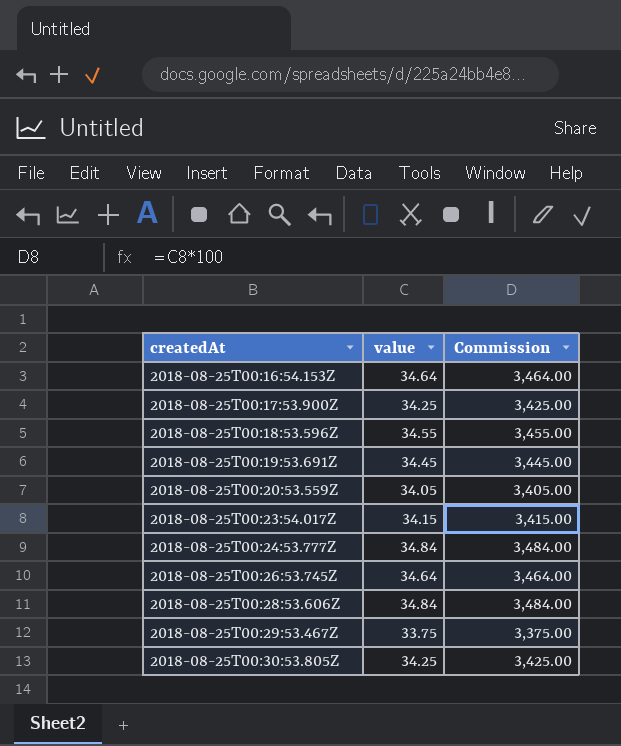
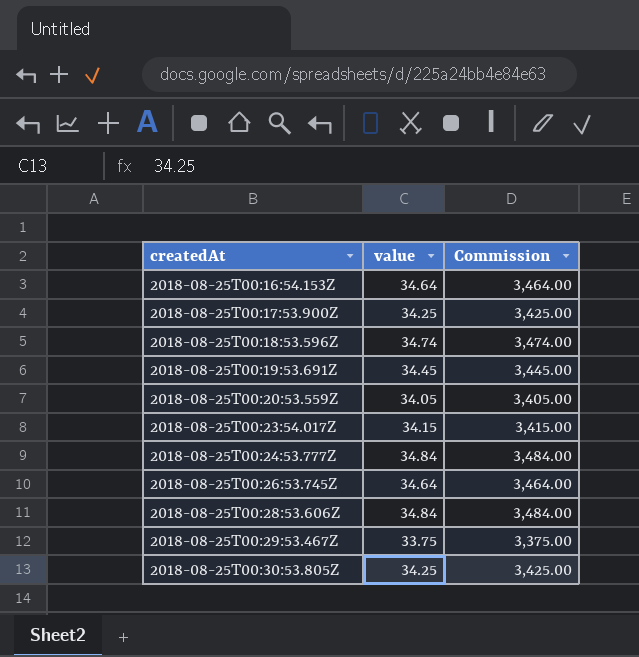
2018-08-25T00:18:53.596Z | value: 34.55 -> 34.74
2018-08-25T00:18:53.596Z | Commission: 3,455.00 -> 3,474.00

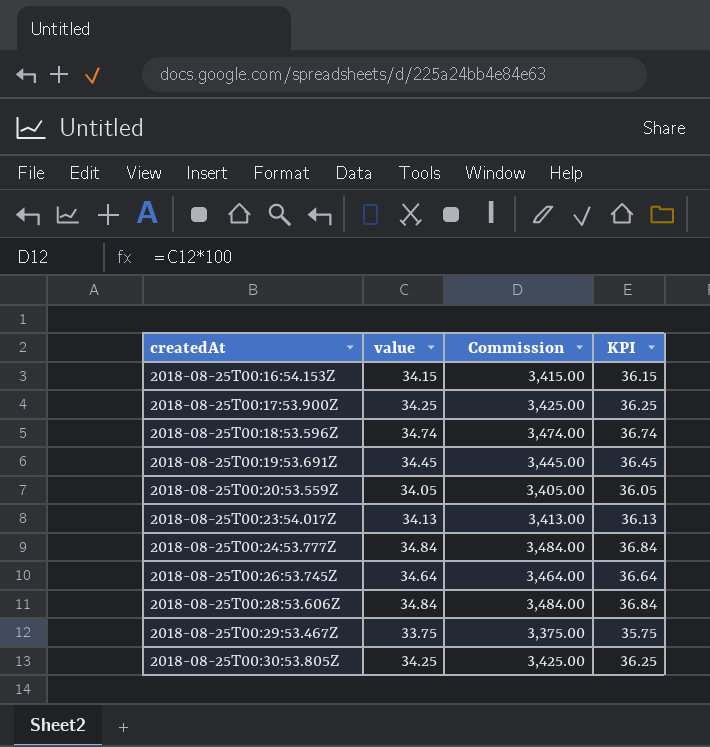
column KPI | formula: none -> [value] + 2
2018-08-25T00:16:54.153Z | value: 34.64 -> 34.15
2018-08-25T00:16:54.153Z | Commission: 3,464.00 -> 3,415.00
2018-08-25T00:23:54.017Z | value: 34.15 -> 34.13
2018-08-25T00:23:54.017Z | Commission: 3,415.00 -> 3,413.00

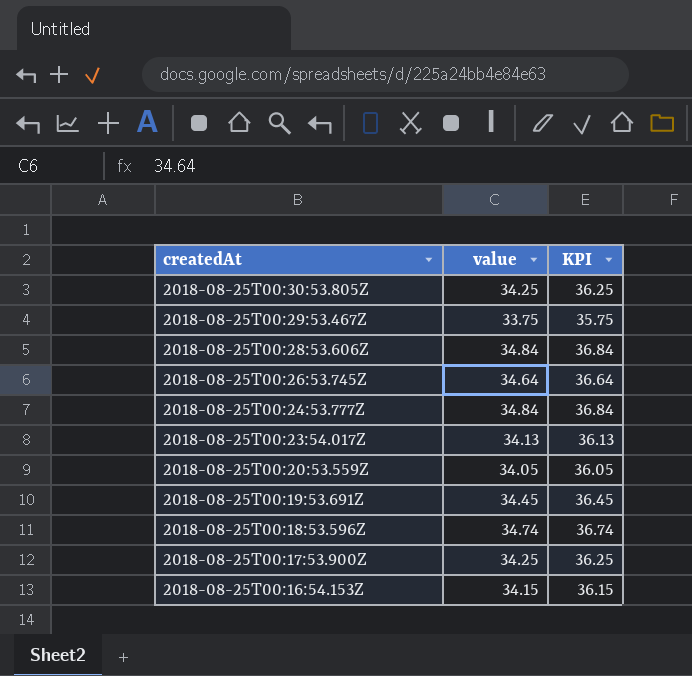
row order: createdAt ascending -> createdAt descending
column Commission | formula: [value] * 100 -> none

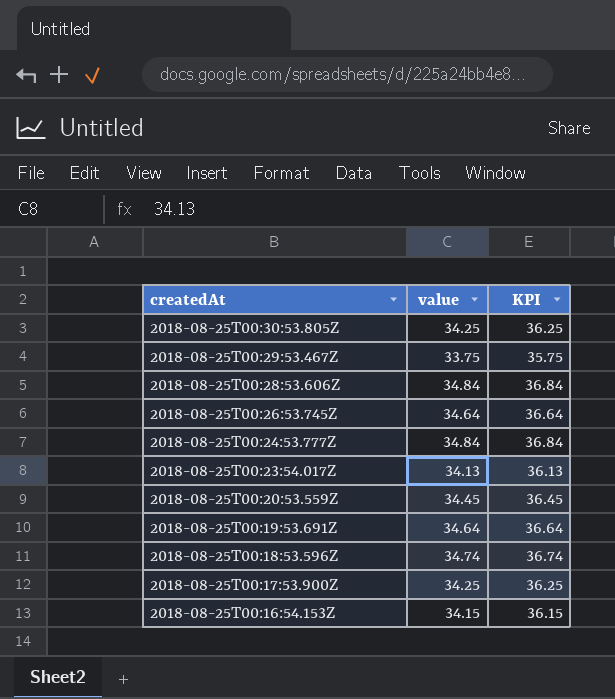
2018-08-25T00:20:53.559Z | value: 34.05 -> 34.45
2018-08-25T00:20:53.559Z | KPI: 36.05 -> 36.45
2018-08-25T00:19:53.691Z | value: 34.45 -> 34.64
2018-08-25T00:19:53.691Z | KPI: 36.45 -> 36.64

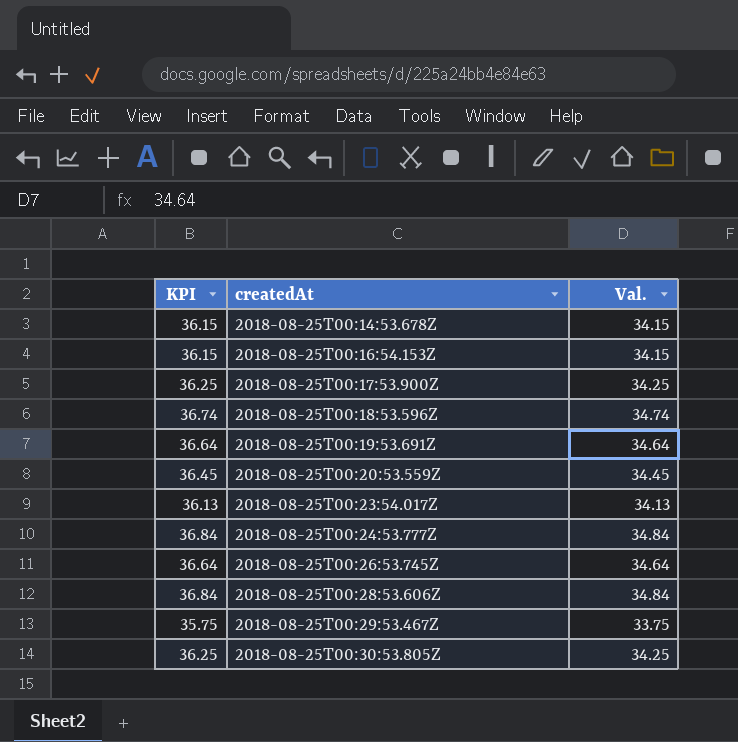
row order: createdAt descending -> createdAt ascending
column KPI | position: 3 -> 1
column name: value -> Val.
row 2018-08-25T00:14:53.678Z: none -> 36.15 | 34.15

